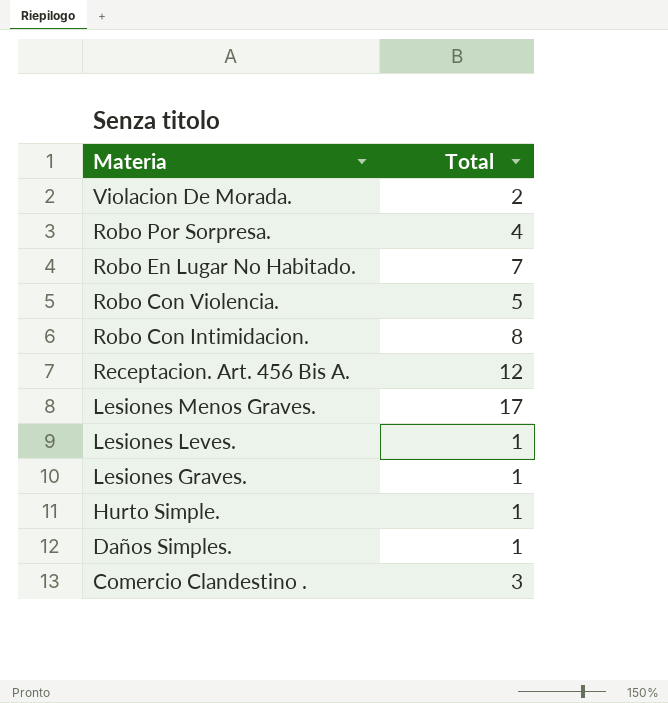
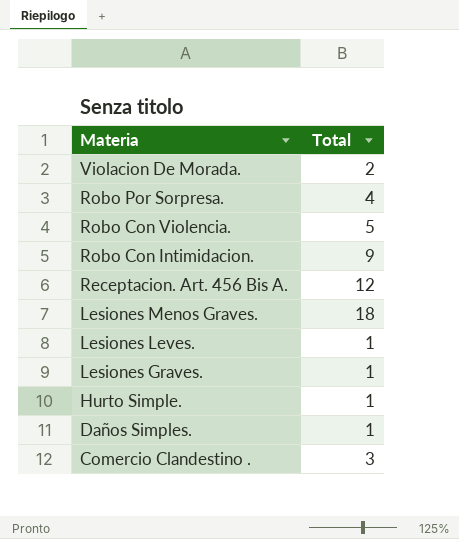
row Robo En Lugar No Habitado.: 7 -> none
Robo Con Intimidacion. | Total: 8 -> 9
Lesiones Menos Graves. | Total: 17 -> 18

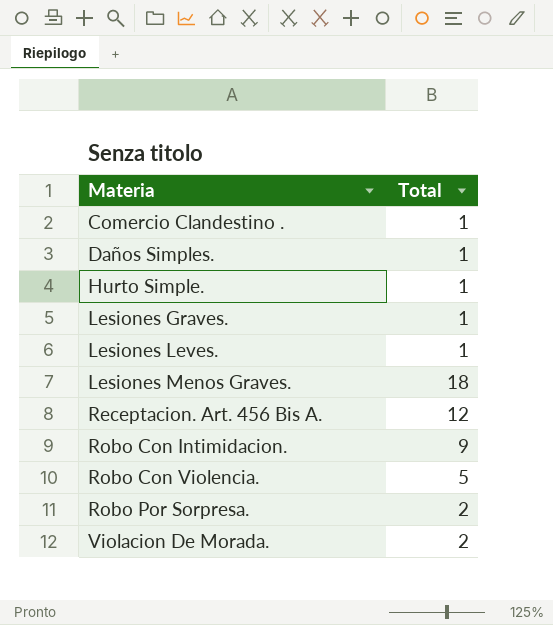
row order: Materia descending -> Materia ascending
Comercio Clandestino . | Total: 3 -> 1
Robo Por Sorpresa. | Total: 4 -> 2

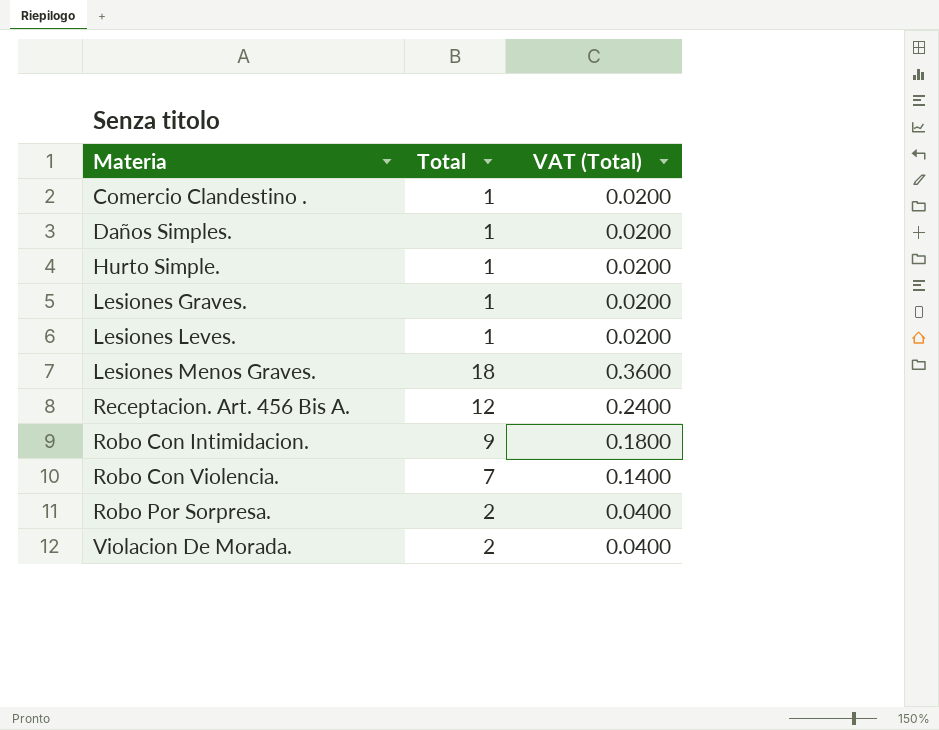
column VAT (Total) | formula: none -> [Total] * 0.02
Robo Con Violencia. | Total: 5 -> 7

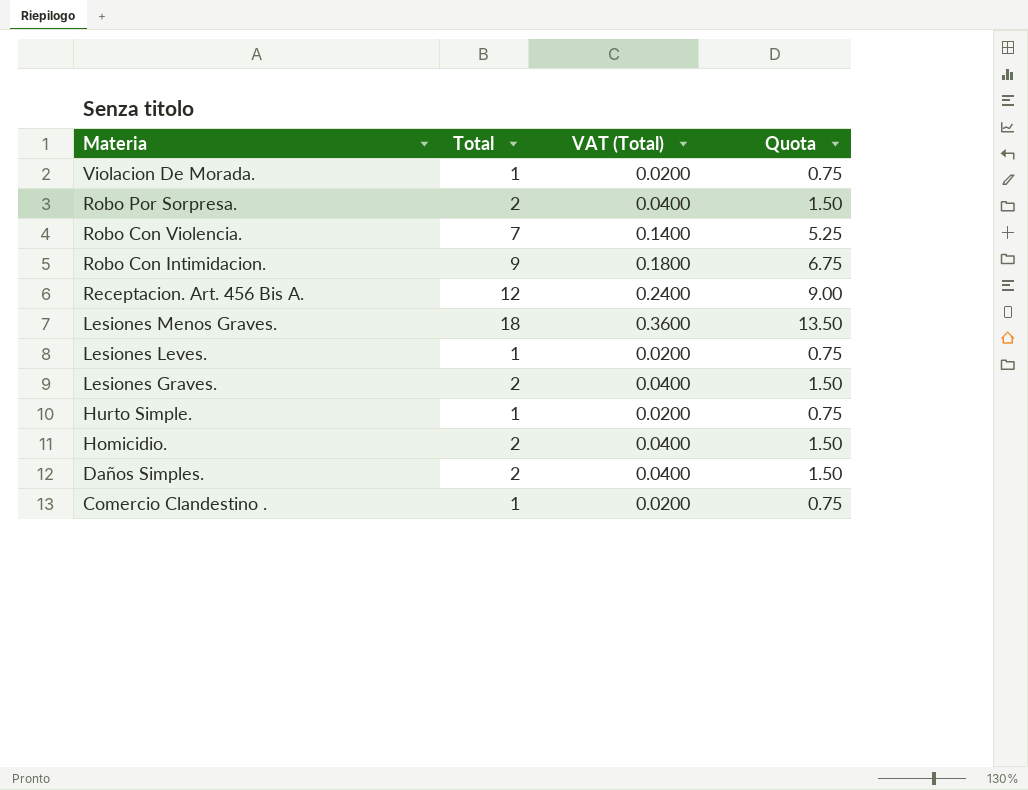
row order: Materia ascending -> Materia descending
column Quota | formula: none -> [Total] * 0.75
Violacion De Morada. | Total: 2 -> 1
Violacion De Morada. | VAT (Total): 0.0400 -> 0.0200
Lesiones Graves. | Total: 1 -> 2
Lesiones Graves. | VAT (Total): 0.0200 -> 0.0400
row Homicidio.: none -> 2 | 0.0400 | 1.50
Daños Simples. | Total: 1 -> 2
Daños Simples. | VAT (Total): 0.0200 -> 0.0400

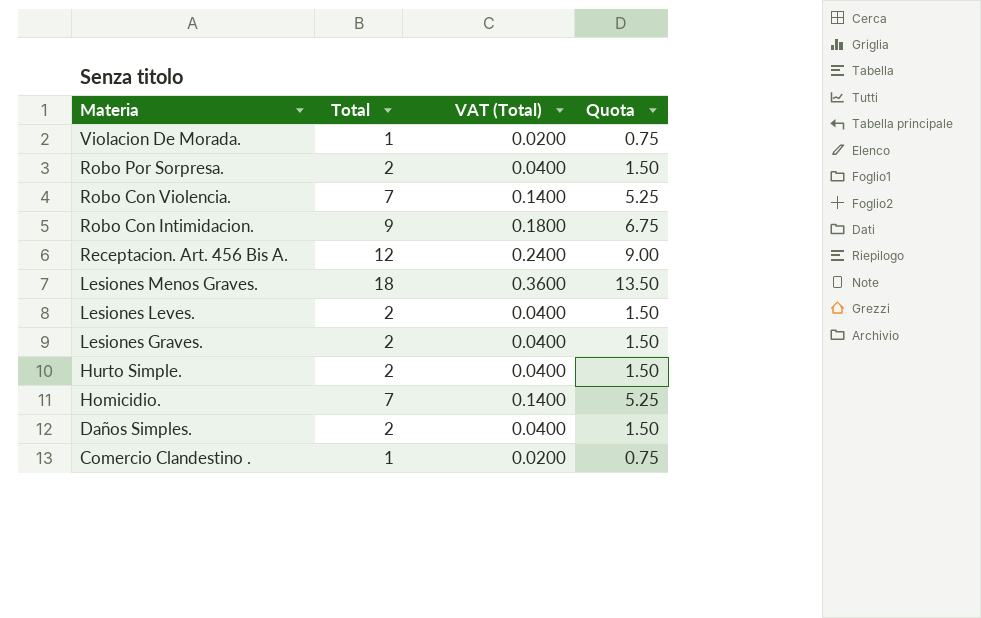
Lesiones Leves. | Total: 1 -> 2
Lesiones Leves. | VAT (Total): 0.0200 -> 0.0400
Lesiones Leves. | Quota: 0.75 -> 1.50
Hurto Simple. | Total: 1 -> 2
Hurto Simple. | VAT (Total): 0.0200 -> 0.0400
Hurto Simple. | Quota: 0.75 -> 1.50
Homicidio. | Total: 2 -> 7
Homicidio. | VAT (Total): 0.0400 -> 0.1400
Homicidio. | Quota: 1.50 -> 5.25

